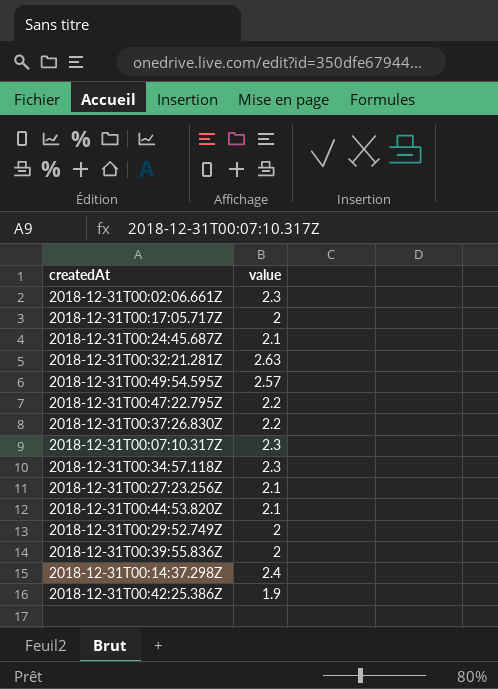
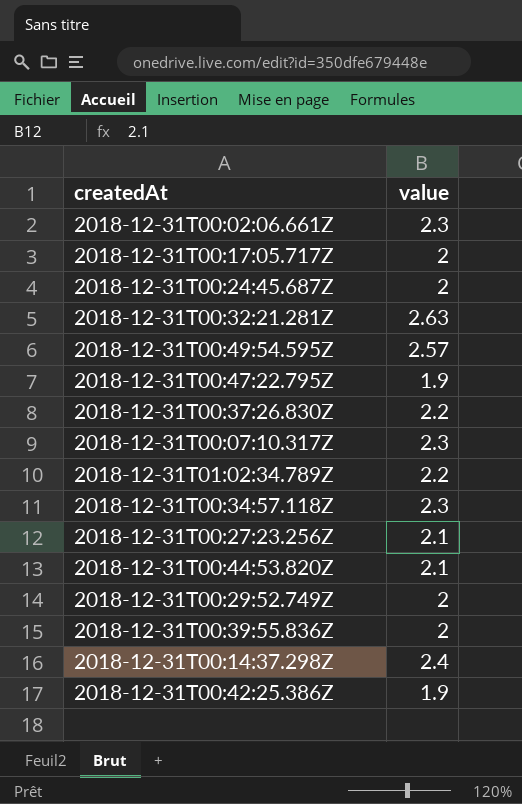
2018-12-31T00:24:45.687Z | value: 2.1 -> 2
2018-12-31T00:47:22.795Z | value: 2.2 -> 1.9
row 2018-12-31T01:02:34.789Z: none -> 2.2

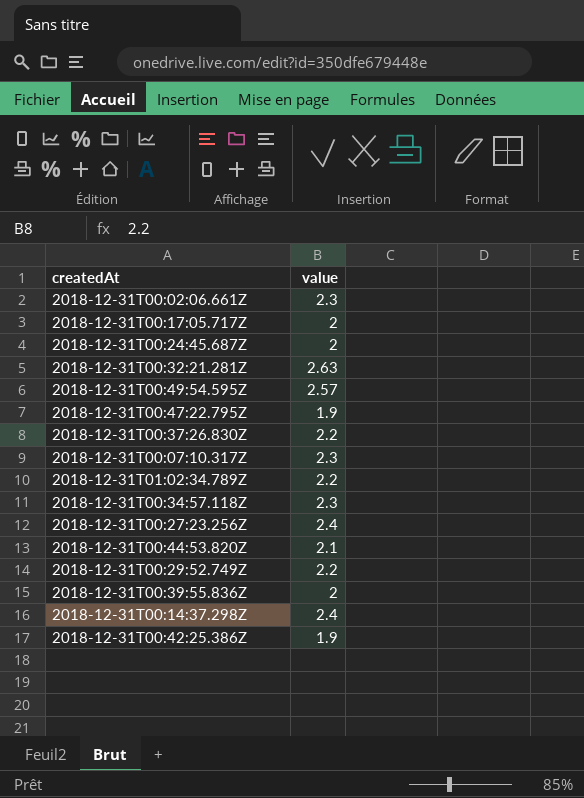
2018-12-31T00:27:23.256Z | value: 2.1 -> 2.4
2018-12-31T00:29:52.749Z | value: 2 -> 2.2

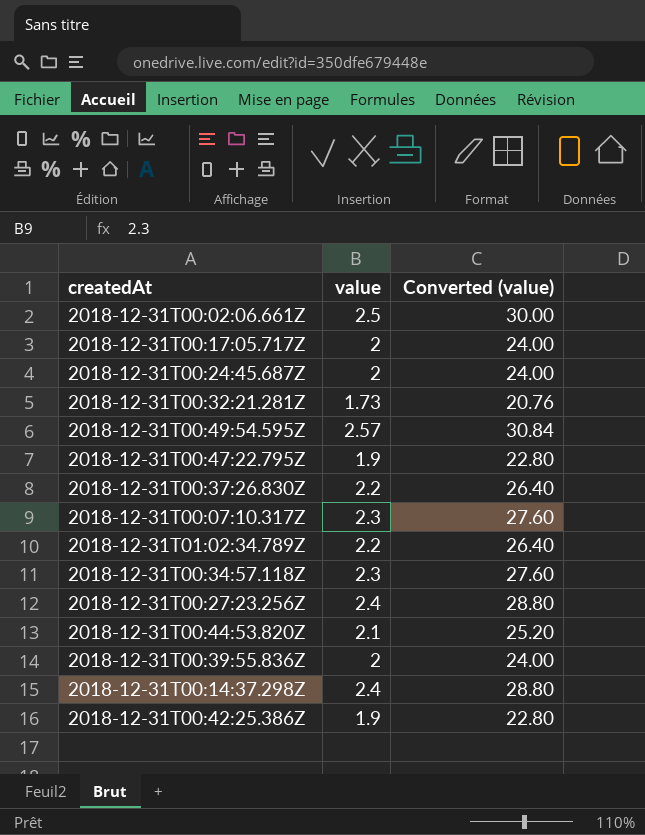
column Converted (value) | formula: none -> [value] * 12
row 2018-12-31T00:29:52.749Z: 2.2 -> none
2018-12-31T00:02:06.661Z | value: 2.3 -> 2.5
2018-12-31T00:32:21.281Z | value: 2.63 -> 1.73

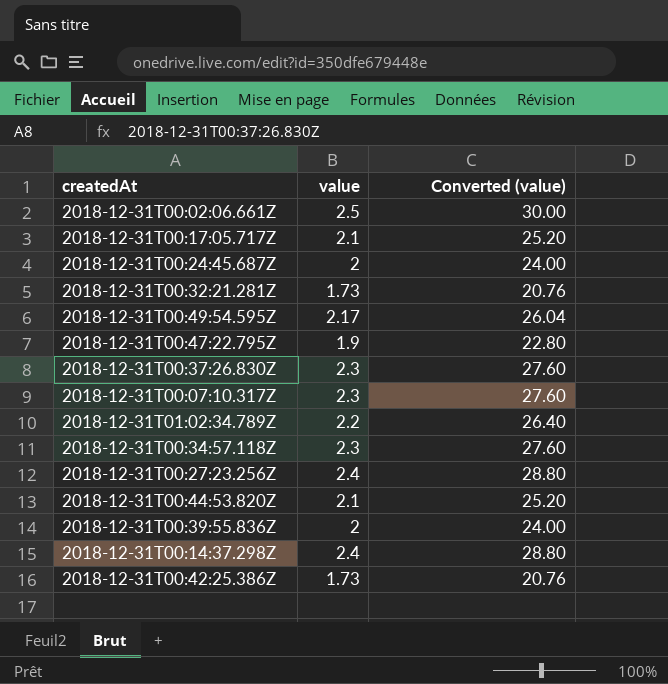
2018-12-31T00:17:05.717Z | value: 2 -> 2.1
2018-12-31T00:17:05.717Z | Converted (value): 24.00 -> 25.20
2018-12-31T00:49:54.595Z | value: 2.57 -> 2.17
2018-12-31T00:49:54.595Z | Converted (value): 30.84 -> 26.04
2018-12-31T00:37:26.830Z | value: 2.2 -> 2.3
2018-12-31T00:37:26.830Z | Converted (value): 26.40 -> 27.60
2018-12-31T00:42:25.386Z | value: 1.9 -> 1.73
2018-12-31T00:42:25.386Z | Converted (value): 22.80 -> 20.76

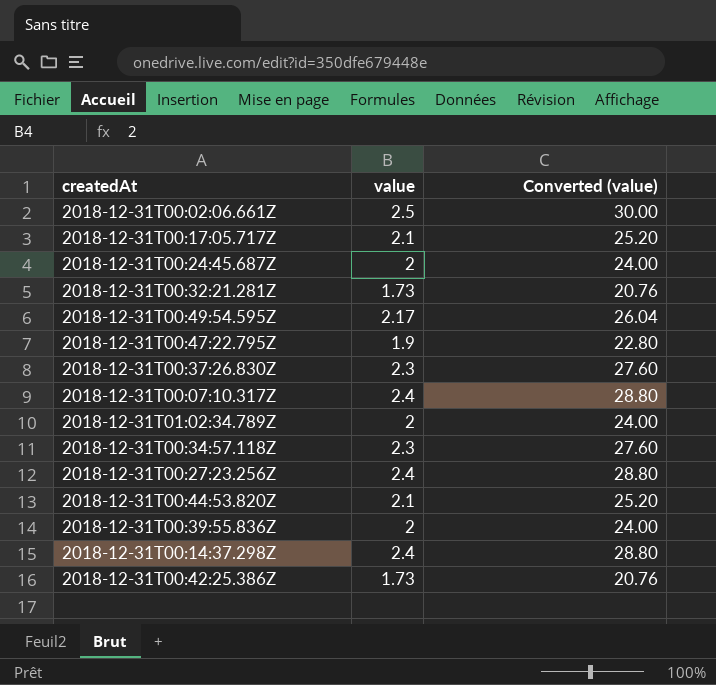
2018-12-31T00:07:10.317Z | value: 2.3 -> 2.4
2018-12-31T00:07:10.317Z | Converted (value): 27.60 -> 28.80
2018-12-31T01:02:34.789Z | value: 2.2 -> 2
2018-12-31T01:02:34.789Z | Converted (value): 26.40 -> 24.00

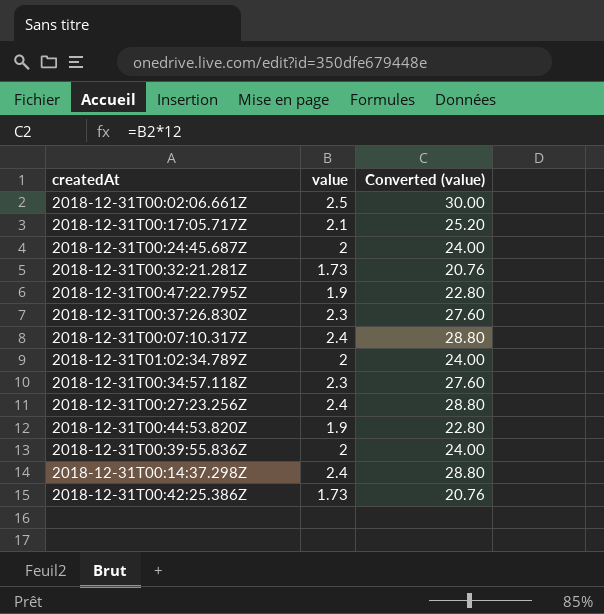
row 2018-12-31T00:49:54.595Z: 2.17 | 26.04 -> none
2018-12-31T00:44:53.820Z | value: 2.1 -> 1.9
2018-12-31T00:44:53.820Z | Converted (value): 25.20 -> 22.80

